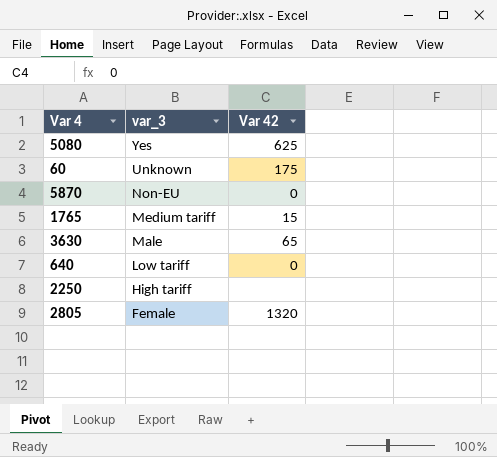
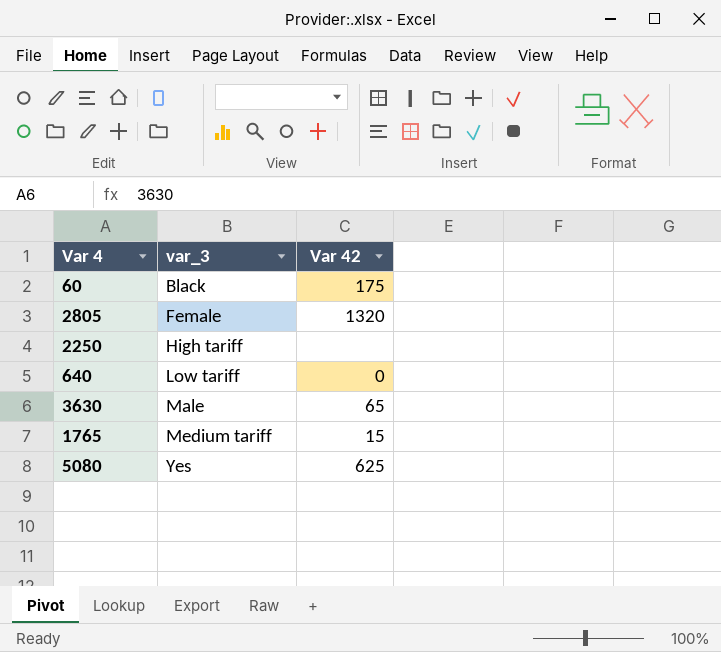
row order: var_3 descending -> var_3 ascending
row 5870: Non-EU | 0 -> none
60 | var_3: Unknown -> Black

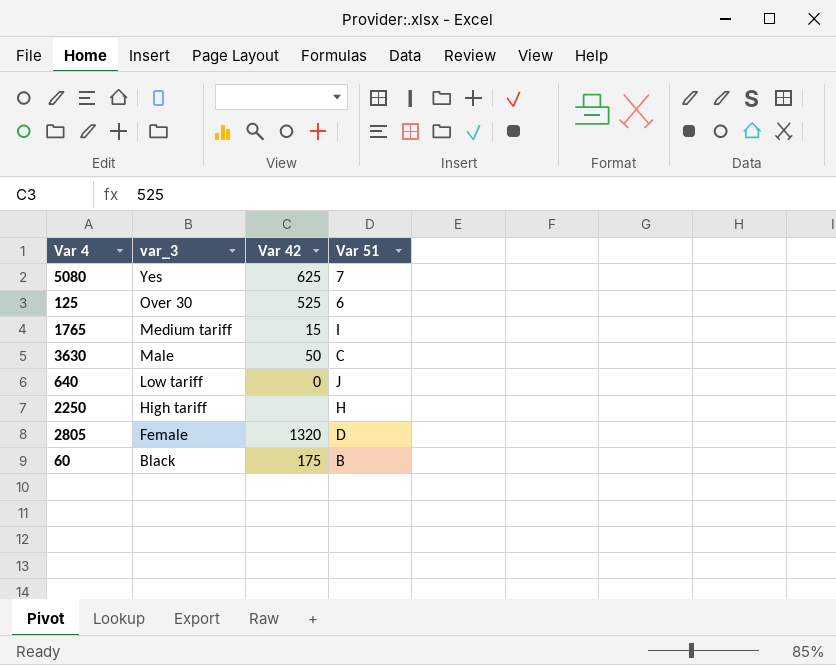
row order: var_3 ascending -> var_3 descending
column Var 51 | position: none -> 4
row 125: none -> Over 30 | 525 | 6
3630 | Var 42: 65 -> 50

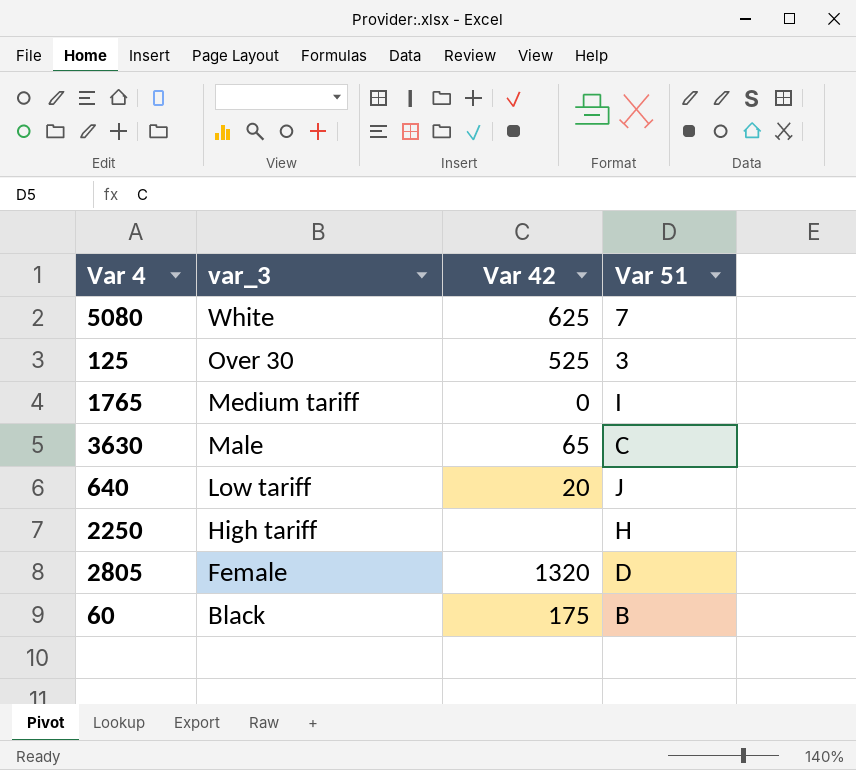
5080 | var_3: Yes -> White
125 | Var 51: 6 -> 3
1765 | Var 42: 15 -> 0
3630 | Var 42: 50 -> 65
640 | Var 42: 0 -> 20

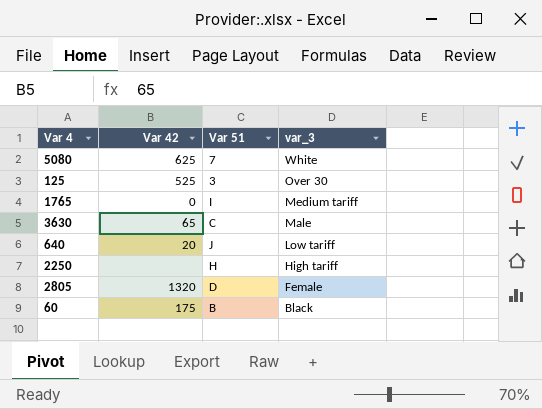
column var_3 | position: 2 -> 4

